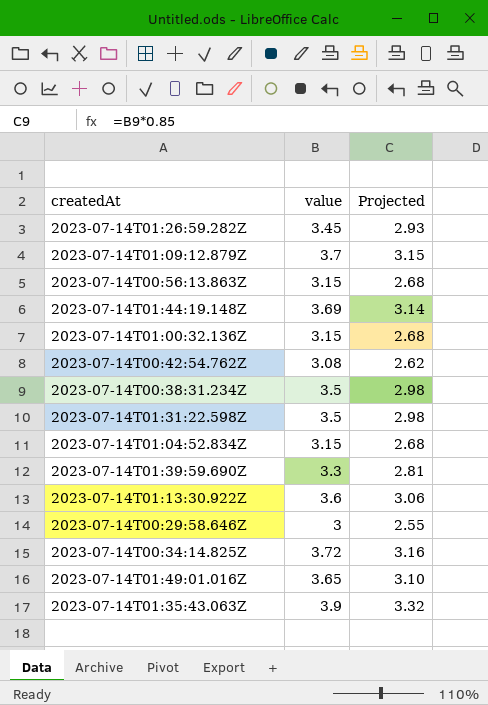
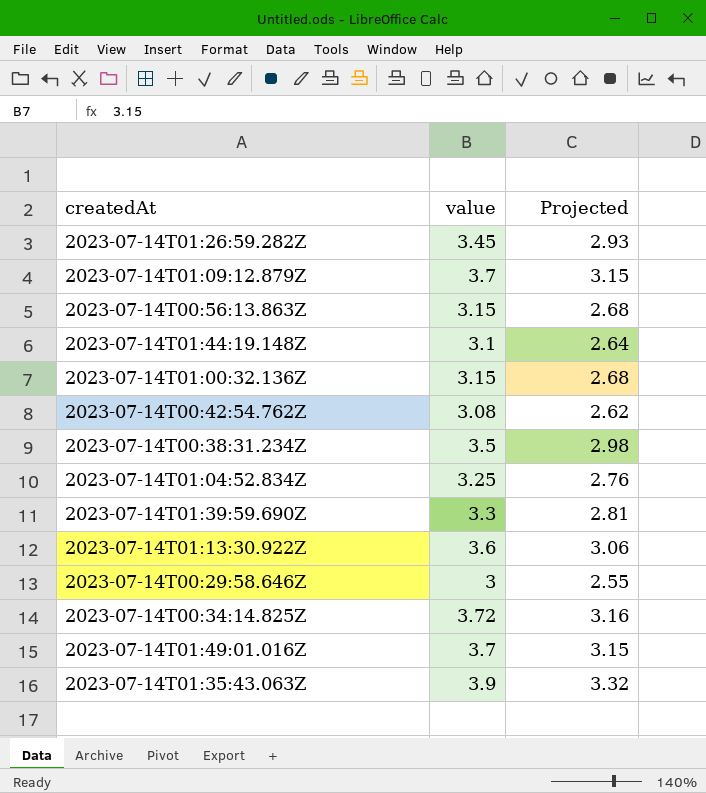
row 2023-07-14T01:31:22.598Z: 3.5 | 2.98 -> none
2023-07-14T01:44:19.148Z | value: 3.69 -> 3.1
2023-07-14T01:44:19.148Z | Projected: 3.14 -> 2.64
2023-07-14T01:04:52.834Z | value: 3.15 -> 3.25
2023-07-14T01:04:52.834Z | Projected: 2.68 -> 2.76
2023-07-14T01:49:01.016Z | value: 3.65 -> 3.7
2023-07-14T01:49:01.016Z | Projected: 3.10 -> 3.15

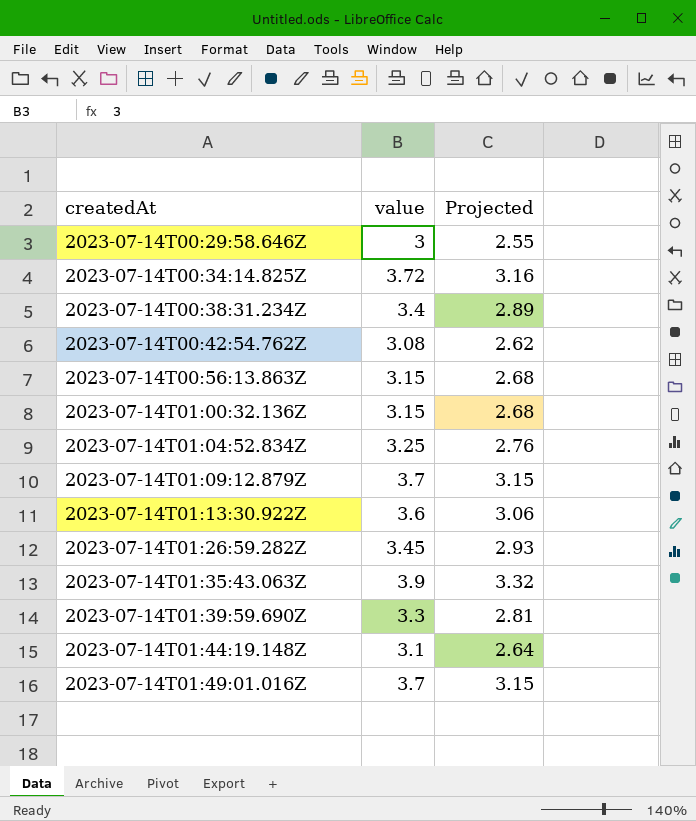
row order: none -> createdAt ascending
2023-07-14T00:38:31.234Z | value: 3.5 -> 3.4
2023-07-14T00:38:31.234Z | Projected: 2.98 -> 2.89

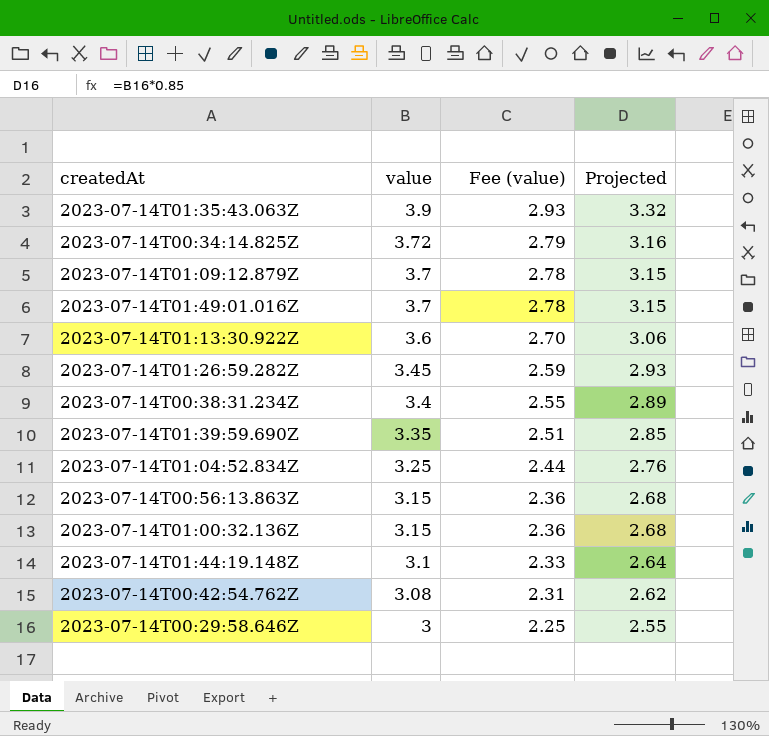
row order: createdAt ascending -> value descending
column Fee (value) | formula: none -> [value] * 0.75
2023-07-14T01:39:59.690Z | value: 3.3 -> 3.35
2023-07-14T01:39:59.690Z | Projected: 2.81 -> 2.85

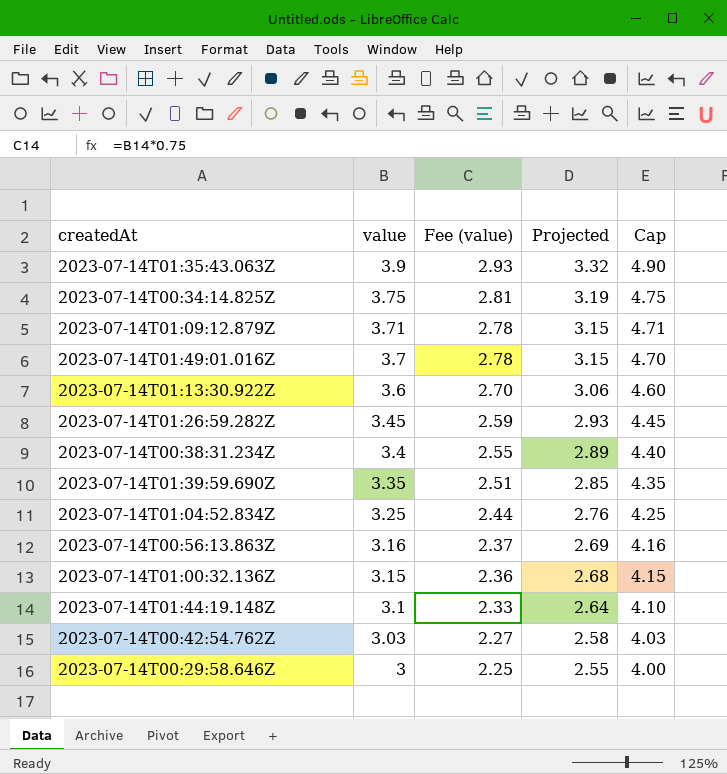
column Cap | formula: none -> [value] + 1
2023-07-14T00:34:14.825Z | value: 3.72 -> 3.75
2023-07-14T00:34:14.825Z | Fee (value): 2.79 -> 2.81
2023-07-14T00:34:14.825Z | Projected: 3.16 -> 3.19
2023-07-14T01:09:12.879Z | value: 3.7 -> 3.71
2023-07-14T00:56:13.863Z | value: 3.15 -> 3.16
2023-07-14T00:56:13.863Z | Fee (value): 2.36 -> 2.37
2023-07-14T00:56:13.863Z | Projected: 2.68 -> 2.69
2023-07-14T00:42:54.762Z | value: 3.08 -> 3.03
2023-07-14T00:42:54.762Z | Fee (value): 2.31 -> 2.27
2023-07-14T00:42:54.762Z | Projected: 2.62 -> 2.58

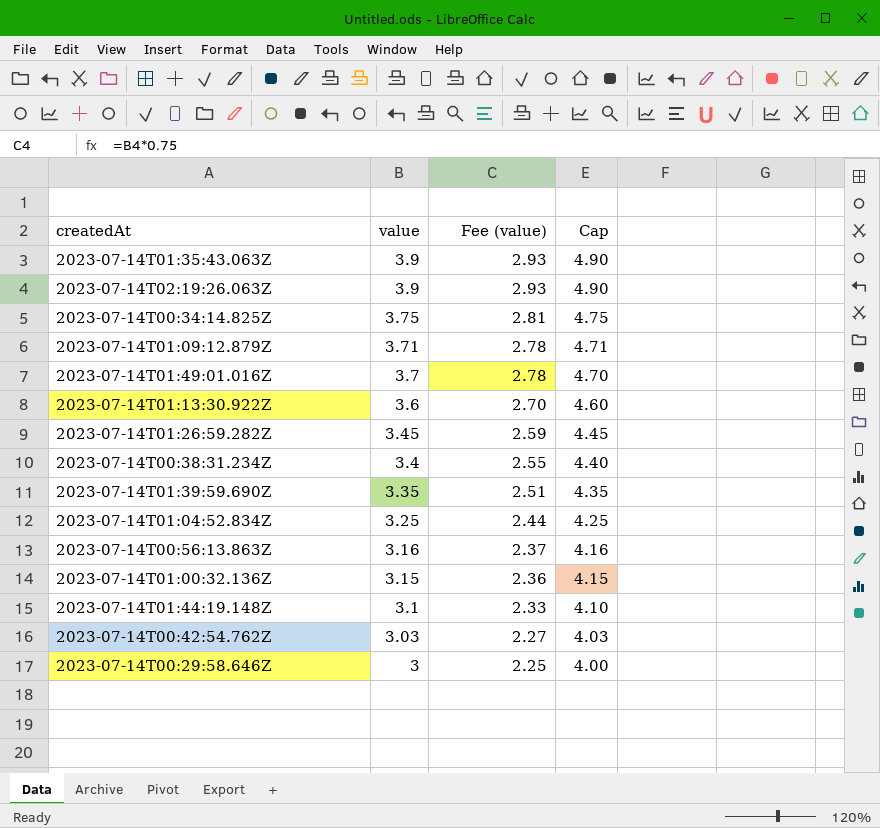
column Projected | formula: [value] * 0.85 -> none
row 2023-07-14T02:19:26.063Z: none -> 3.9 | 2.93 | 4.90

